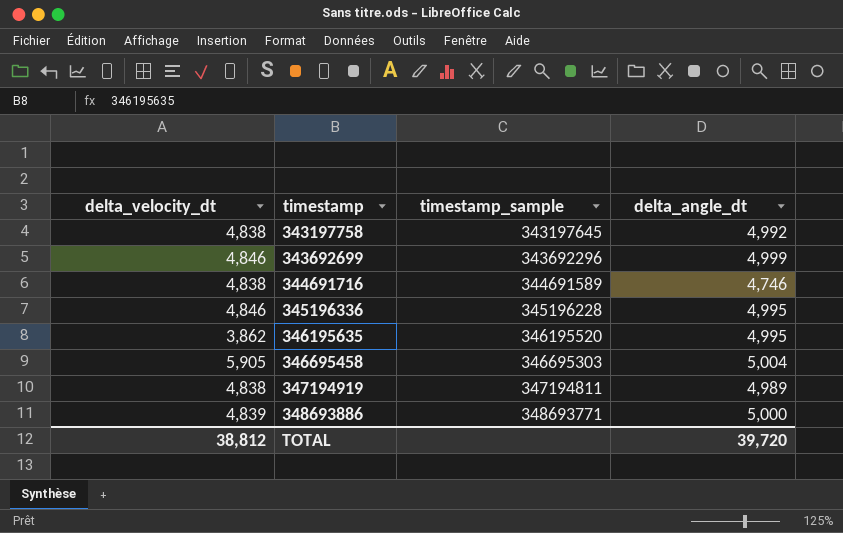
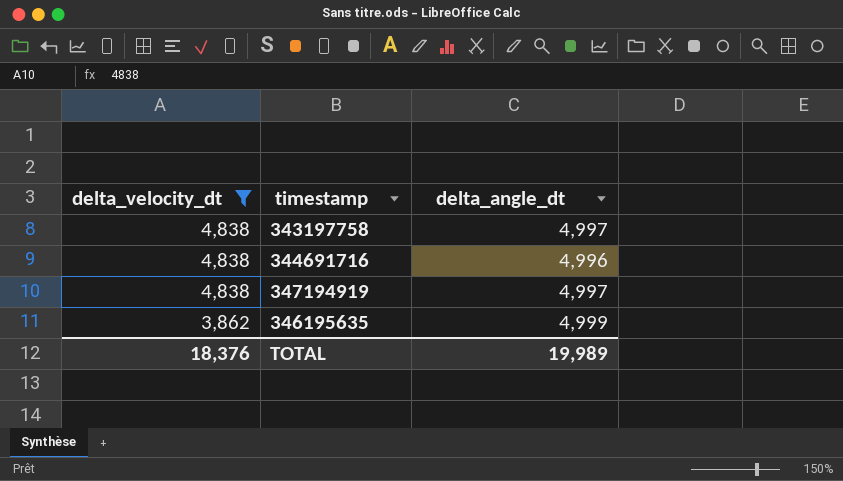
filter: none -> delta_velocity_dt <= 4,838
row order: timestamp ascending -> delta_velocity_dt descending
column timestamp_sample | position: 3 -> none
343197758 | delta_angle_dt: 4,992 -> 4,997
344691716 | delta_angle_dt: 4,746 -> 4,996
347194919 | delta_angle_dt: 4,989 -> 4,997
346195635 | delta_angle_dt: 4,995 -> 4,999
TOTAL | delta_velocity_dt: 38,812 -> 18,376
TOTAL | delta_angle_dt: 39,720 -> 19,989

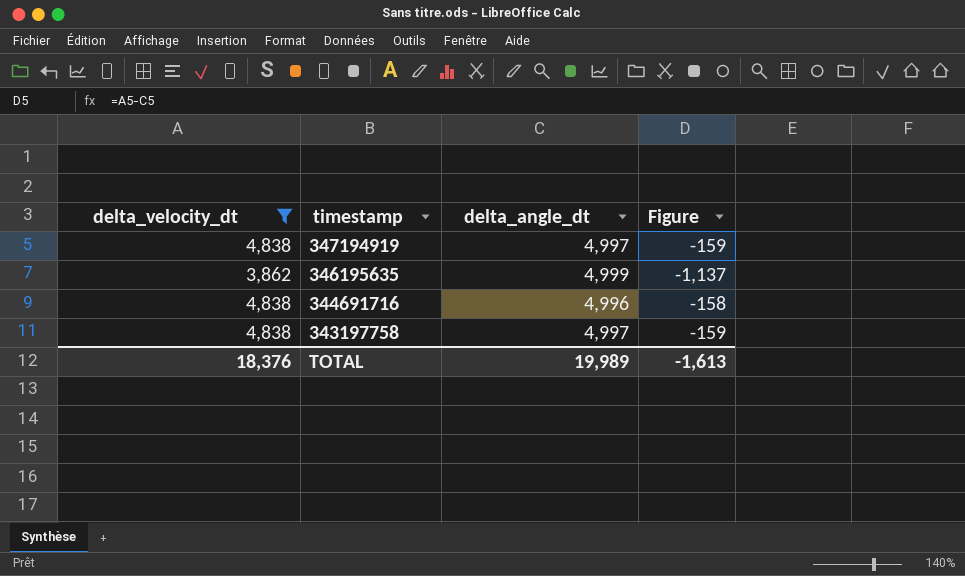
row order: delta_velocity_dt descending -> timestamp descending
column Figure | formula: none -> [delta_velocity_dt] - [delta_angle_dt]

